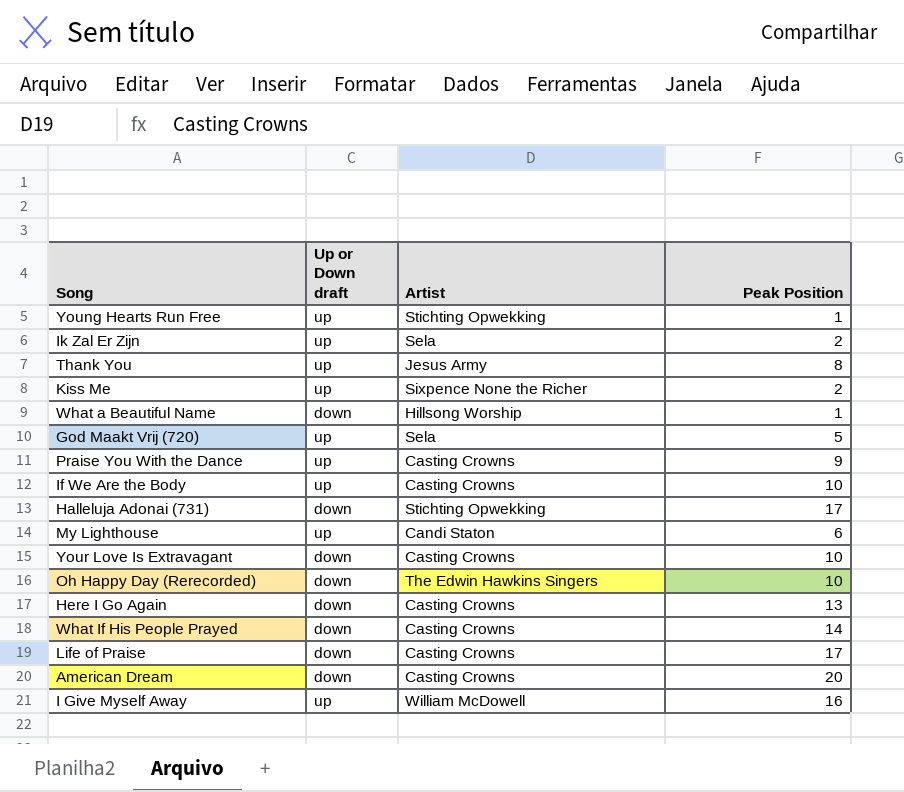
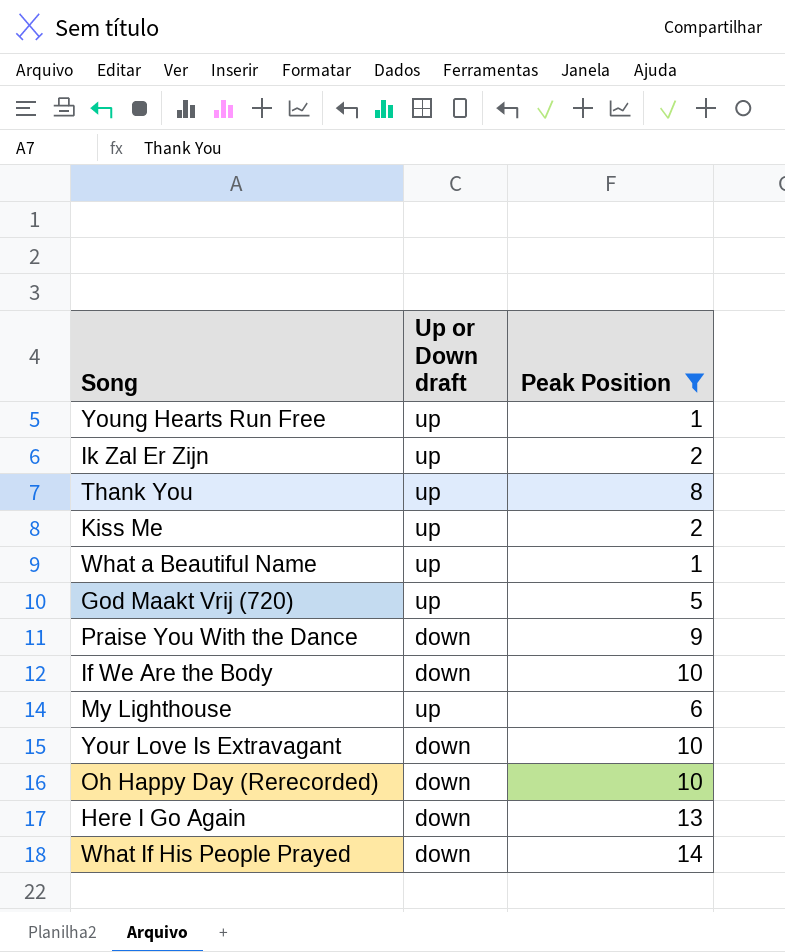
filter: none -> Peak Position <= 14
column Artist | position: 3 -> none
What a Beautiful Name | Up or Down draft: down -> up
Praise You With the Dance | Up or Down draft: up -> down
If We Are the Body | Up or Down draft: up -> down

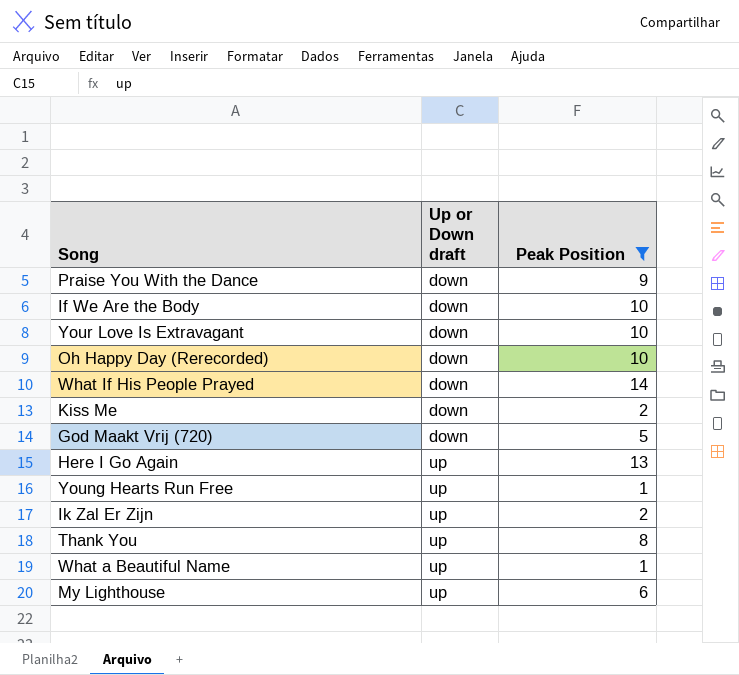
row order: none -> Up or Down draft ascending
Kiss Me | Up or Down draft: up -> down
God Maakt Vrij (720) | Up or Down draft: up -> down
Here I Go Again | Up or Down draft: down -> up

